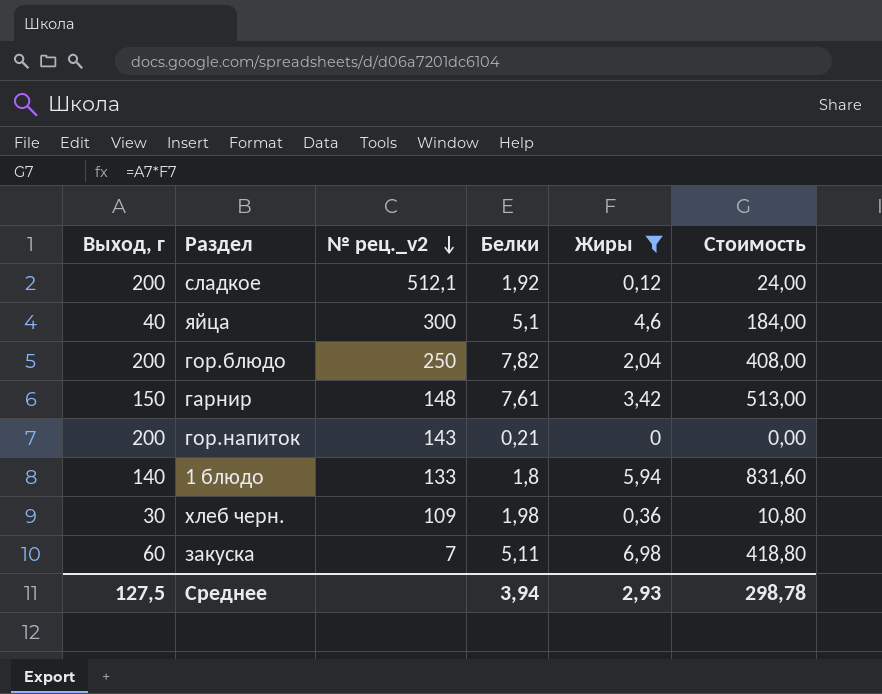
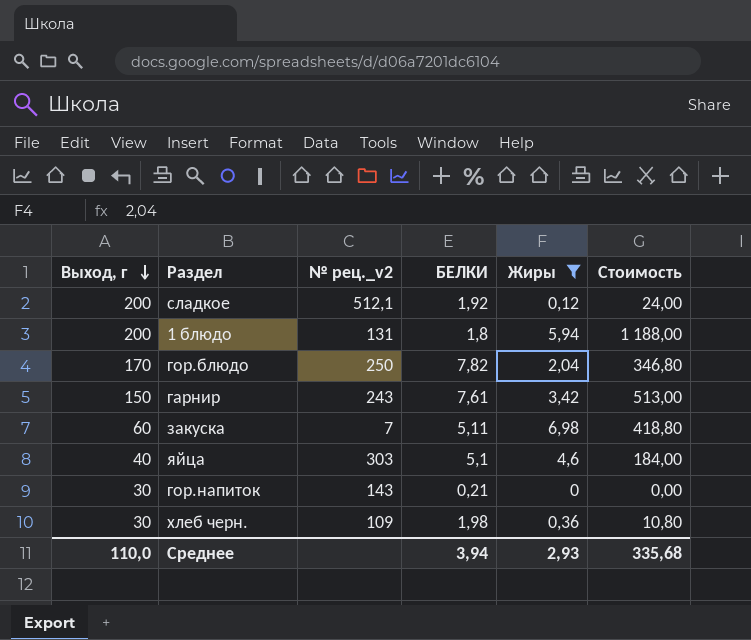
row order: № рец._v2 descending -> Выход, г descending
column name: Белки -> БЕЛКИ
1 блюдо | Выход, г: 140 -> 200
1 блюдо | № рец._v2: 133 -> 131
1 блюдо | Стоимость: 831,60 -> 1 188,00
гор.блюдо | Выход, г: 200 -> 170
гор.блюдо | Стоимость: 408,00 -> 346,80
гарнир | № рец._v2: 148 -> 243
яйца | № рец._v2: 300 -> 303
гор.напиток | Выход, г: 200 -> 30
Среднее | Выход, г: 127,5 -> 110,0
Среднее | Стоимость: 298,78 -> 335,68

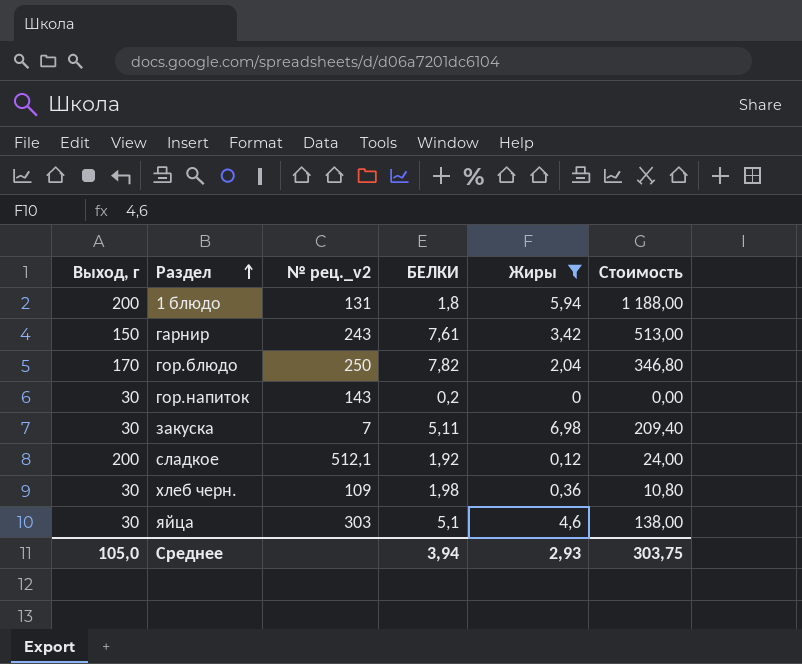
row order: Выход, г descending -> Раздел ascending
гор.напиток | БЕЛКИ: 0,21 -> 0,2
закуска | Выход, г: 60 -> 30
закуска | Стоимость: 418,80 -> 209,40
яйца | Выход, г: 40 -> 30
яйца | Стоимость: 184,00 -> 138,00
Среднее | Выход, г: 110,0 -> 105,0
Среднее | Стоимость: 335,68 -> 303,75

